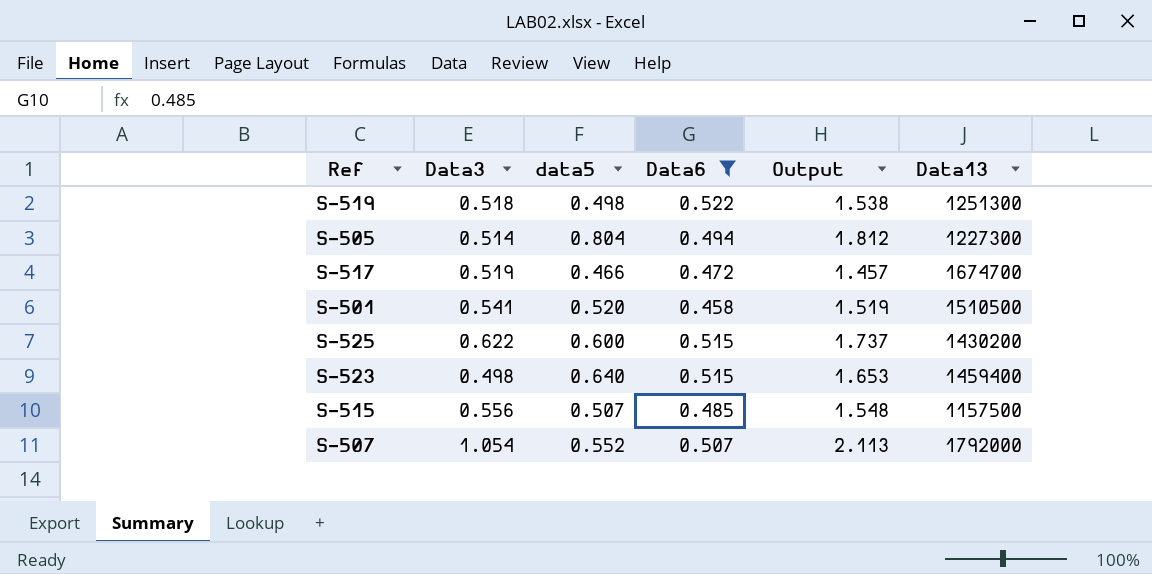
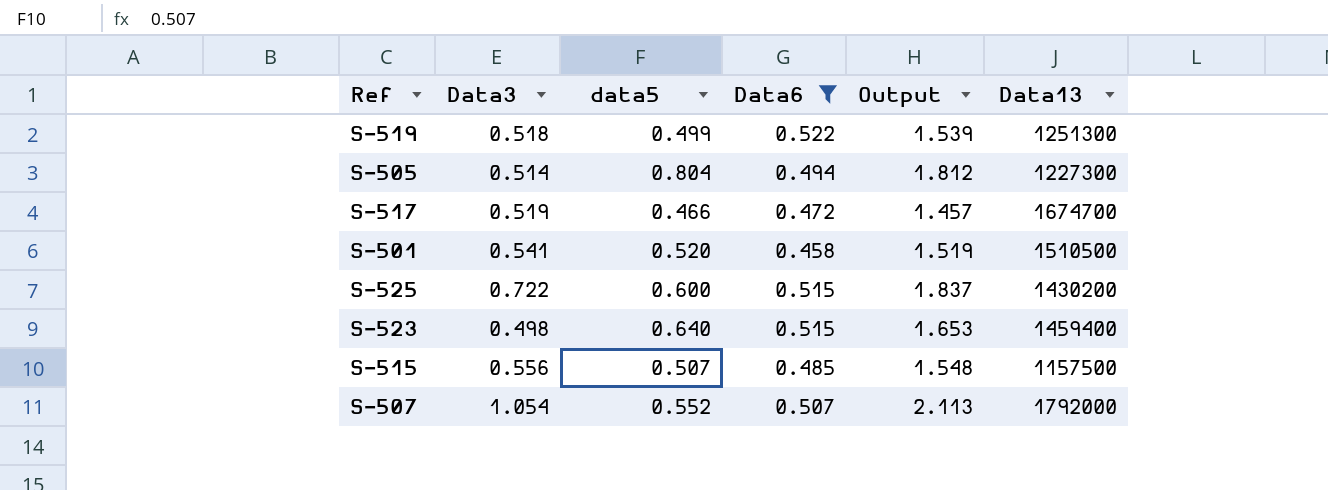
S-519 | data5: 0.498 -> 0.499
S-519 | Output: 1.538 -> 1.539
S-525 | Data3: 0.622 -> 0.722
S-525 | Output: 1.737 -> 1.837

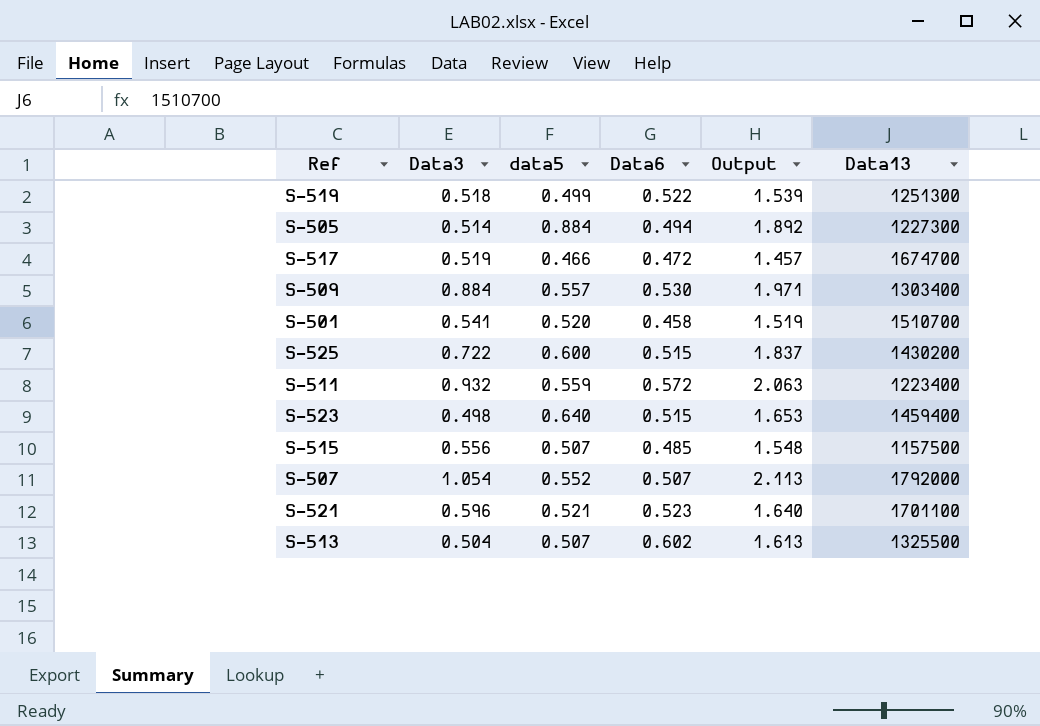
filter: Data6 <= 0.522 -> none
S-505 | data5: 0.804 -> 0.884
S-505 | Output: 1.812 -> 1.892
S-501 | Data13: 1510500 -> 1510700

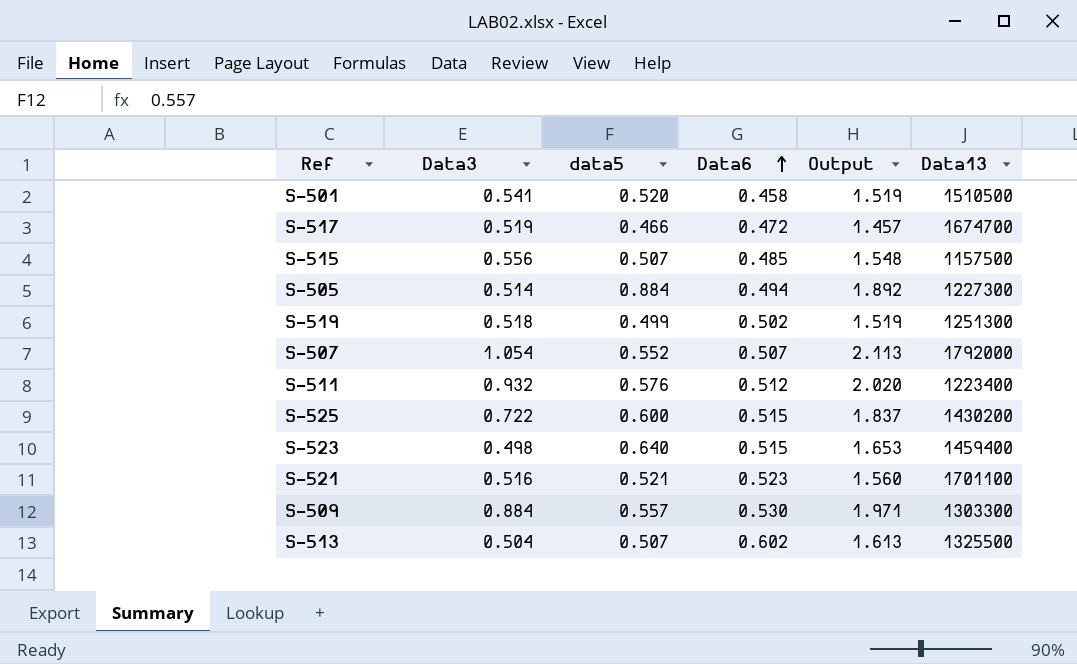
row order: none -> Data6 ascending
S-501 | Data13: 1510700 -> 1510500
S-519 | Data6: 0.522 -> 0.502
S-519 | Output: 1.539 -> 1.519
S-511 | data5: 0.559 -> 0.576
S-511 | Data6: 0.572 -> 0.512
S-511 | Output: 2.063 -> 2.020
S-521 | Data3: 0.596 -> 0.516
S-521 | Output: 1.640 -> 1.560
S-509 | Data13: 1303400 -> 1303300

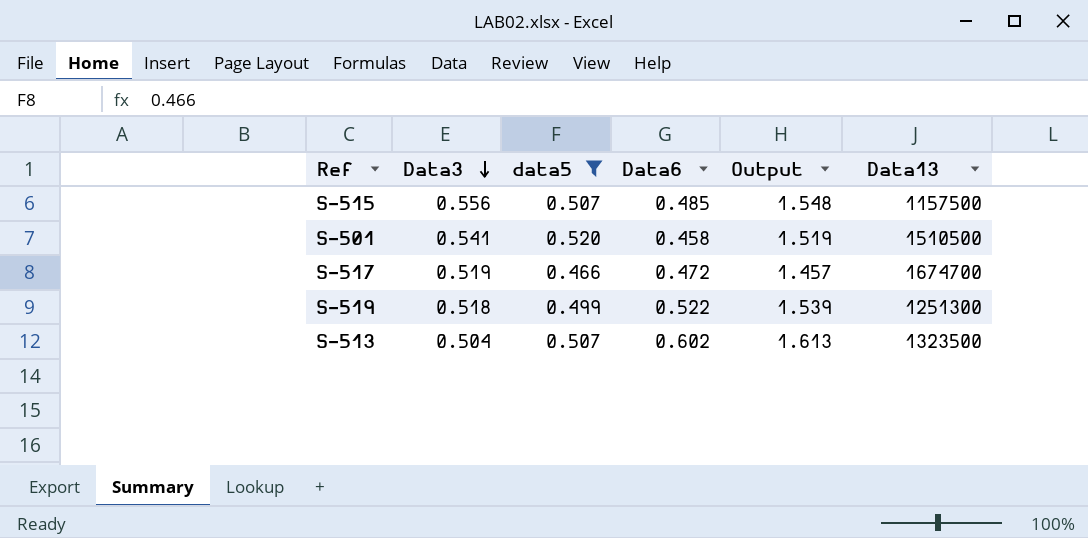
filter: none -> data5 <= 0.520
row order: Data6 ascending -> Data3 descending
S-519 | Data6: 0.502 -> 0.522
S-519 | Output: 1.519 -> 1.539
S-513 | Data13: 1325500 -> 1323500

